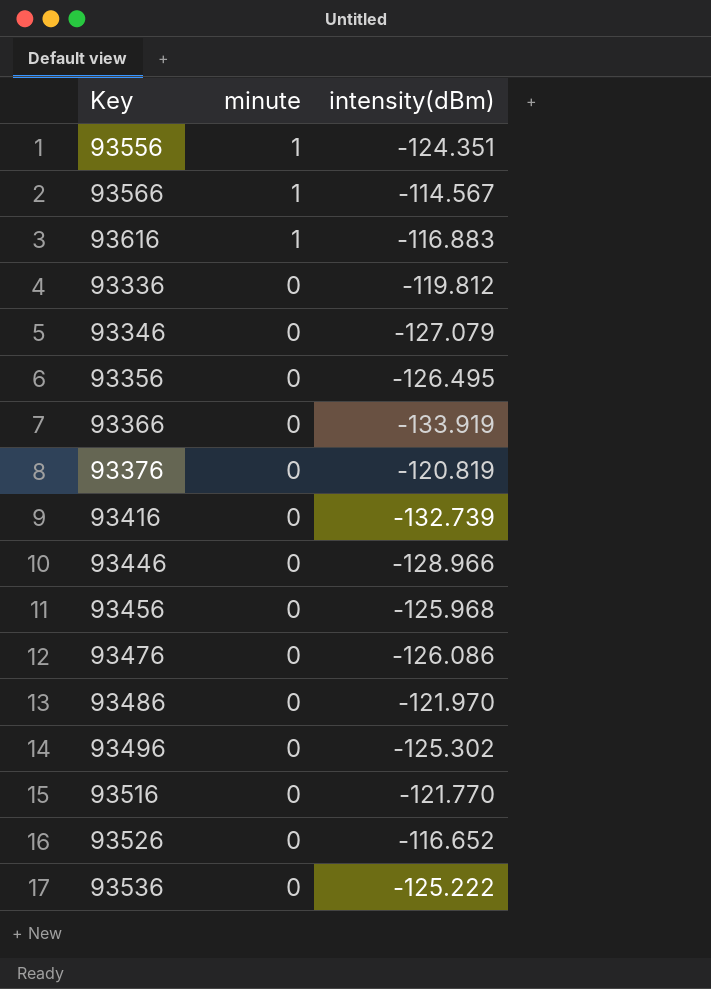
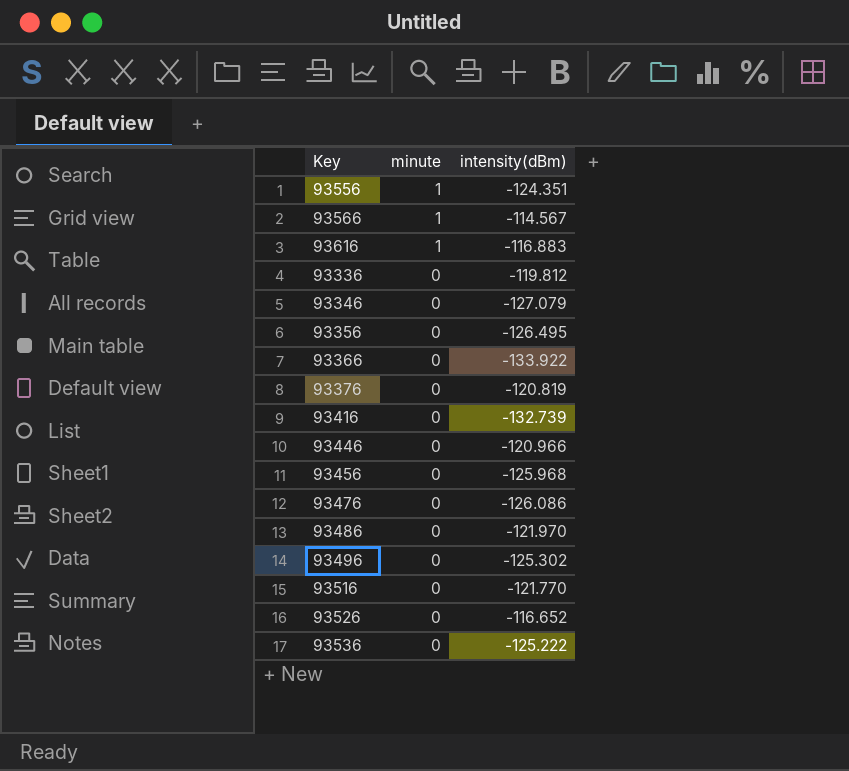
93366 | intensity(dBm): -133.919 -> -133.922
93446 | intensity(dBm): -128.966 -> -120.966

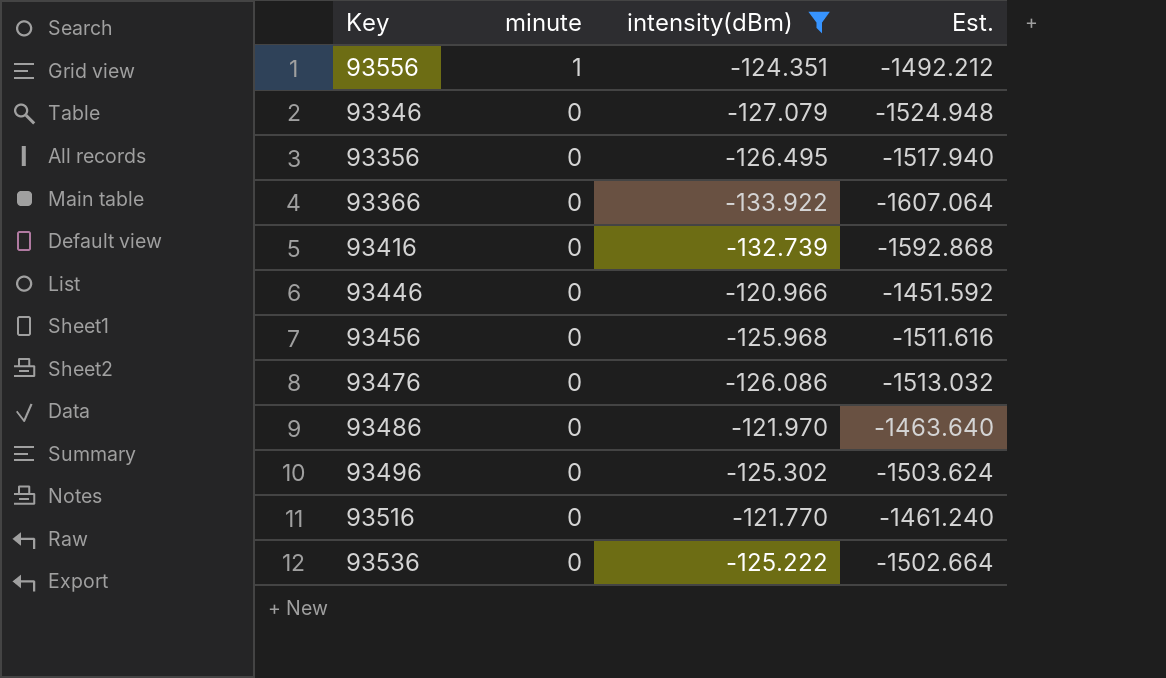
filter: none -> intensity(dBm) <= -120.966
column Est. | formula: none -> [intensity(dBm)] * 12

